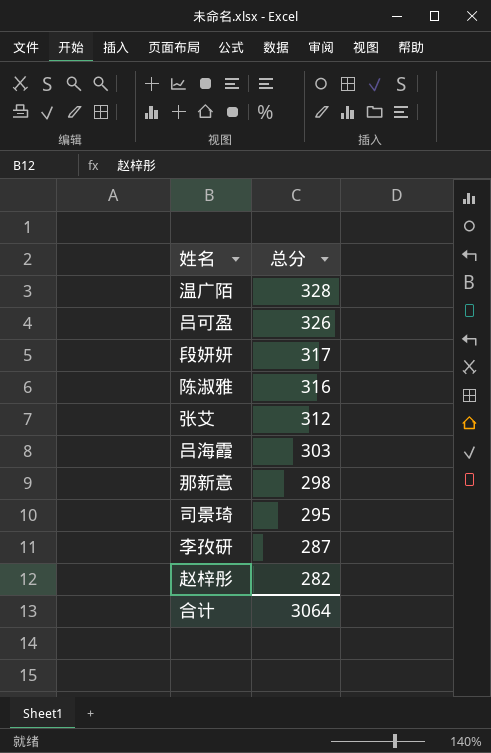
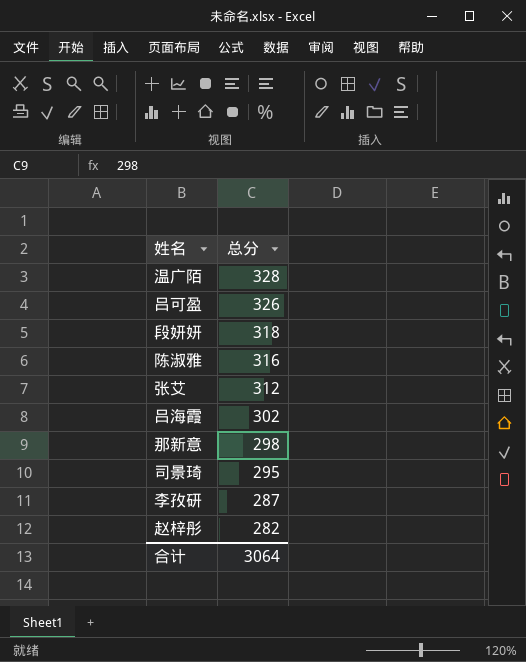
段妍妍 | 总分: 317 -> 318
吕海霞 | 总分: 303 -> 302

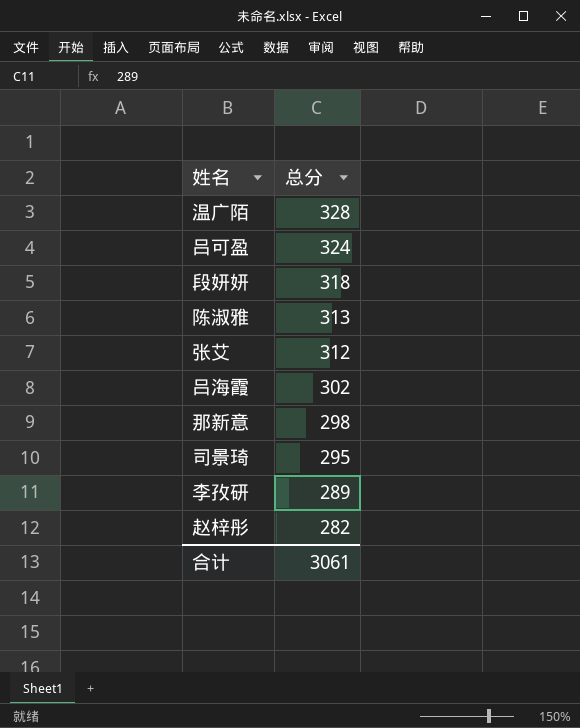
吕可盈 | 总分: 326 -> 324
陈淑雅 | 总分: 316 -> 313
李孜研 | 总分: 287 -> 289
合计 | 总分: 3064 -> 3061

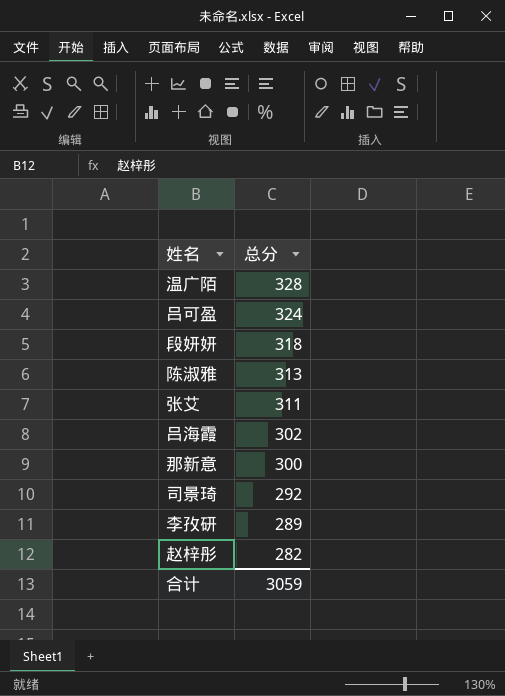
张艾 | 总分: 312 -> 311
那新意 | 总分: 298 -> 300
司景琦 | 总分: 295 -> 292
合计 | 总分: 3061 -> 3059

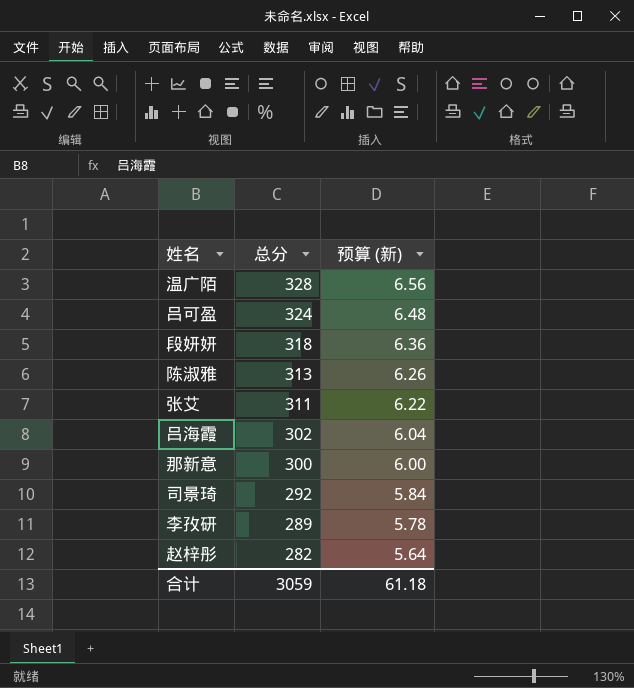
column 预算 (新) | formula: none -> [总分] * 0.02

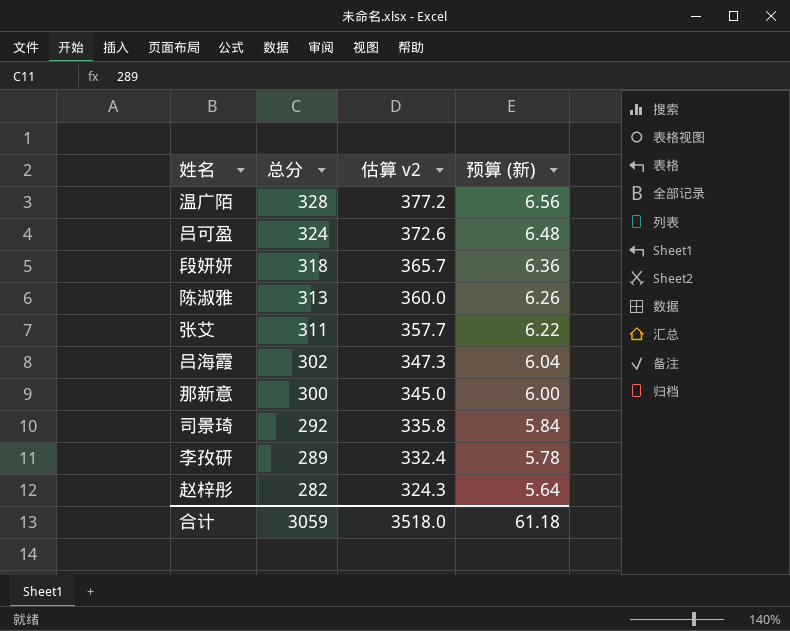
column 估算 v2 | formula: none -> [总分] * 1.15

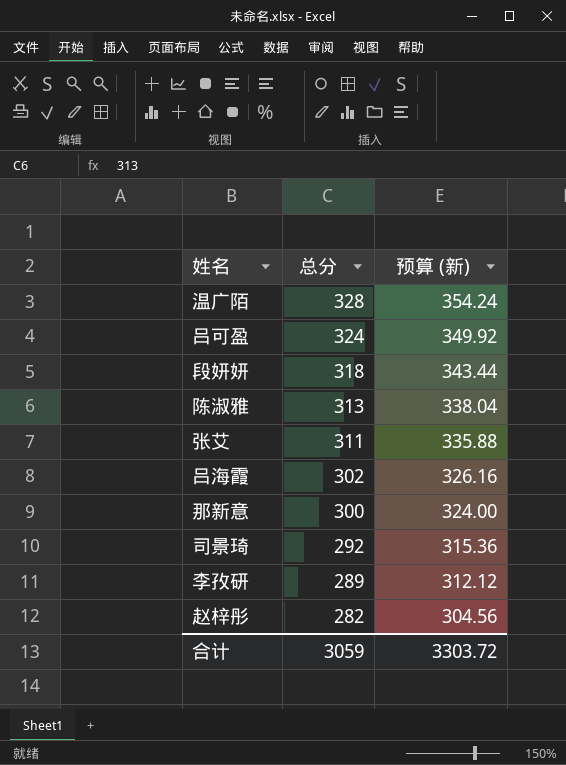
column 估算 v2 | formula: [总分] * 1.15 -> none
column 预算 (新) | formula: [总分] * 0.02 -> [总分] * 1.08
合计 | 预算 (新): 61.18 -> 3303.72

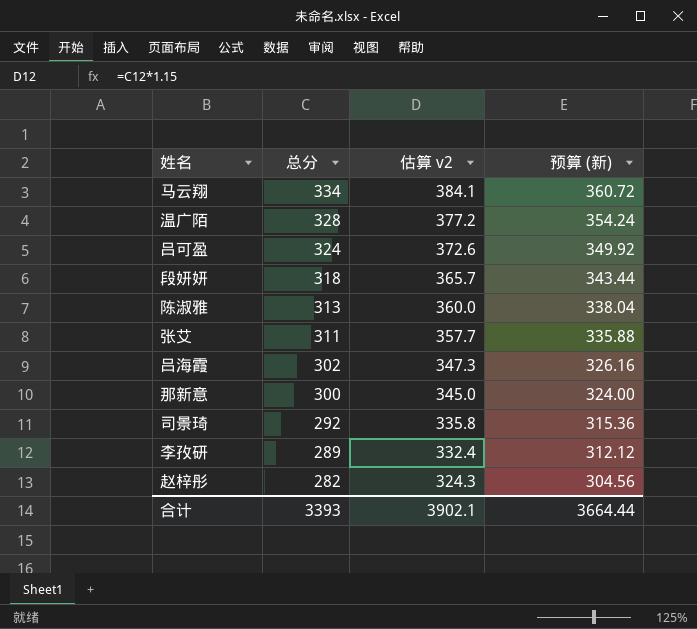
column 估算 v2 | formula: none -> [总分] * 1.15
row 马云翔: none -> 334 | 384.1 | 360.72
合计 | 总分: 3059 -> 3393
合计 | 预算 (新): 3303.72 -> 3664.44

